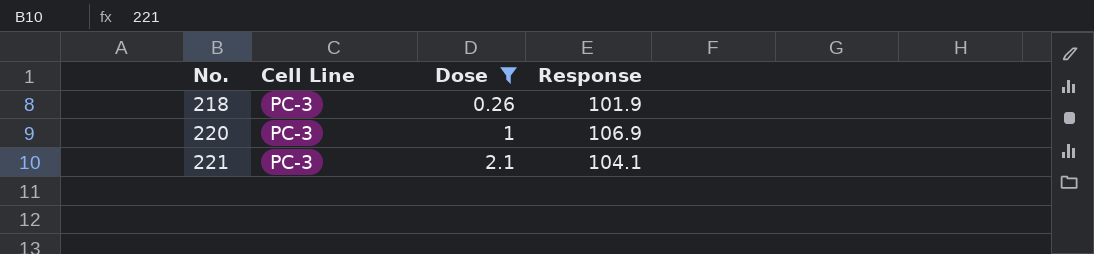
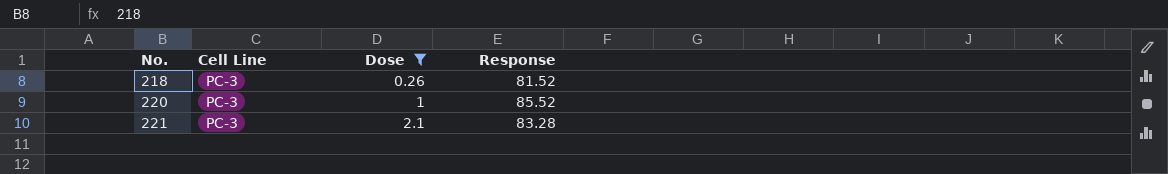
218 | Response: 101.9 -> 81.52
220 | Response: 106.9 -> 85.52
221 | Response: 104.1 -> 83.28

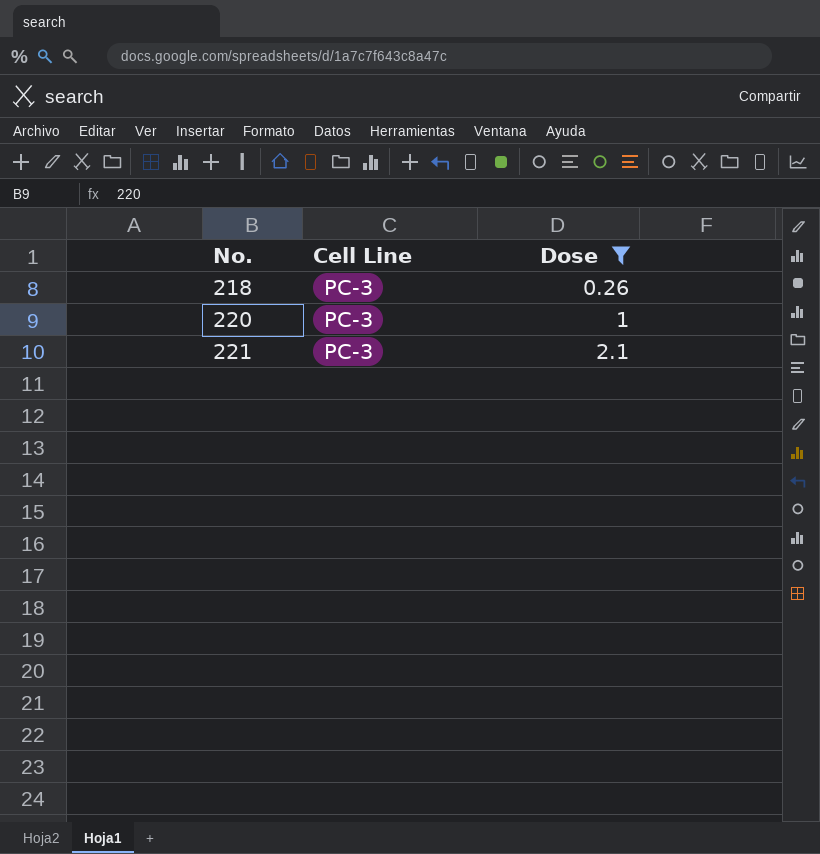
column Response | position: 4 -> none

